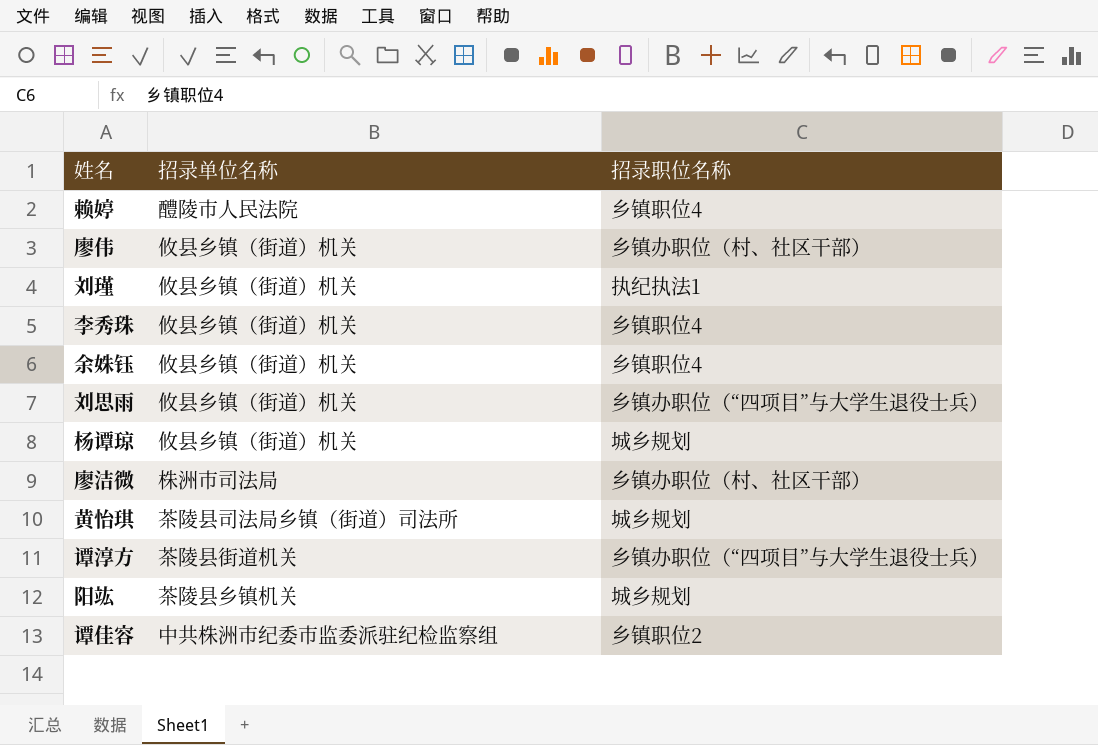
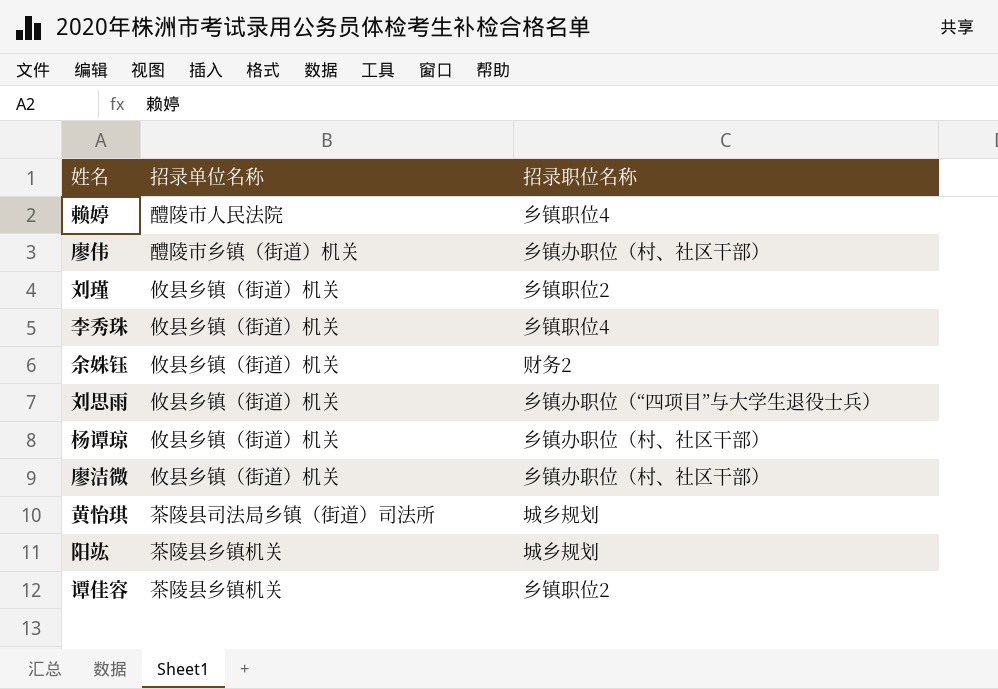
row 谭淳方: 茶陵县街道机关 | 乡镇办职位（“四项目”与大学生退役士兵） -> none
廖伟 | 招录单位名称: 攸县乡镇（街道）机关 -> 醴陵市乡镇（街道）机关
刘瑾 | 招录职位名称: 执纪执法1 -> 乡镇职位2
余姝钰 | 招录职位名称: 乡镇职位4 -> 财务2
杨谭琼 | 招录职位名称: 城乡规划 -> 乡镇办职位（村、社区干部）
廖洁微 | 招录单位名称: 株洲市司法局 -> 攸县乡镇（街道）机关
谭佳容 | 招录单位名称: 中共株洲市纪委市监委派驻纪检监察组 -> 茶陵县乡镇机关

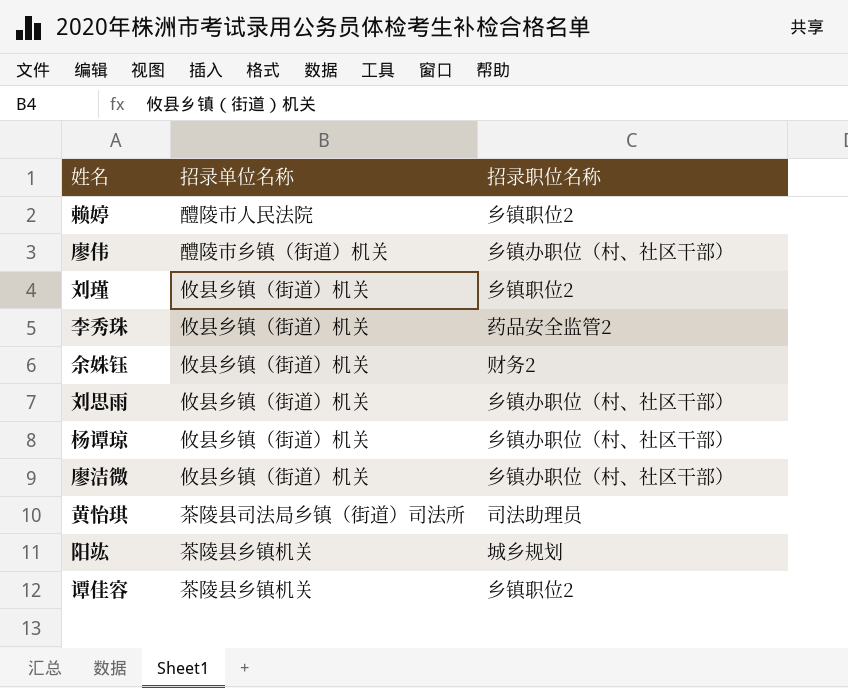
赖婷 | 招录职位名称: 乡镇职位4 -> 乡镇职位2
李秀珠 | 招录职位名称: 乡镇职位4 -> 药品安全监管2
刘思雨 | 招录职位名称: 乡镇办职位（“四项目”与大学生退役士兵） -> 乡镇办职位（村、社区干部）
黄怡琪 | 招录职位名称: 城乡规划 -> 司法助理员

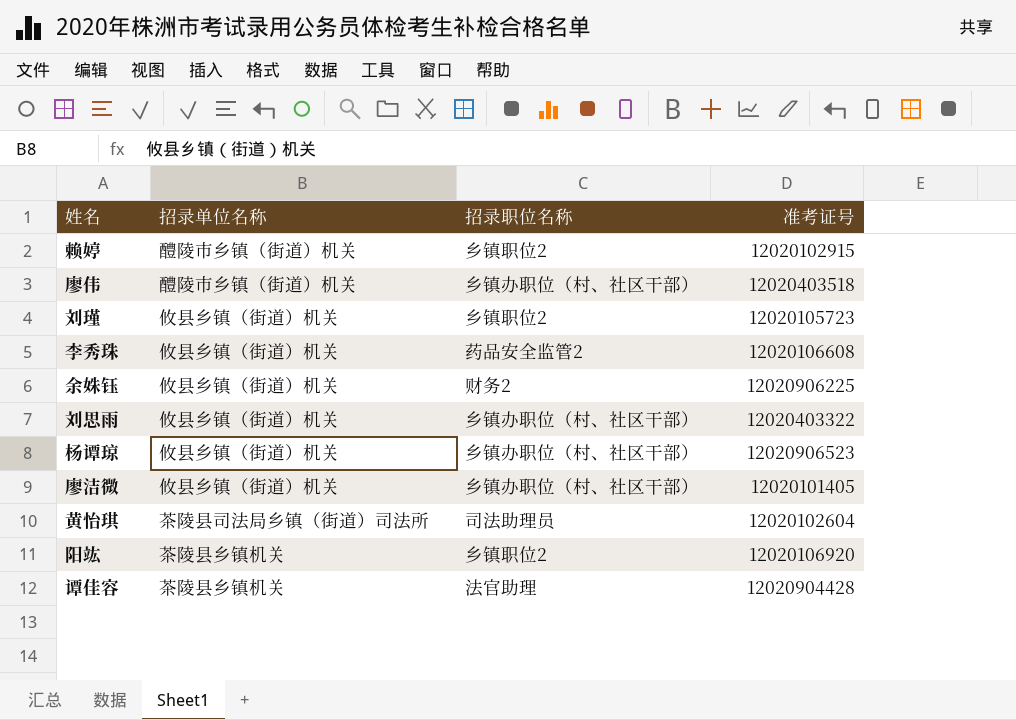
column 准考证号 | position: none -> 4
赖婷 | 招录单位名称: 醴陵市人民法院 -> 醴陵市乡镇（街道）机关
阳竑 | 招录职位名称: 城乡规划 -> 乡镇职位2
谭佳容 | 招录职位名称: 乡镇职位2 -> 法官助理

